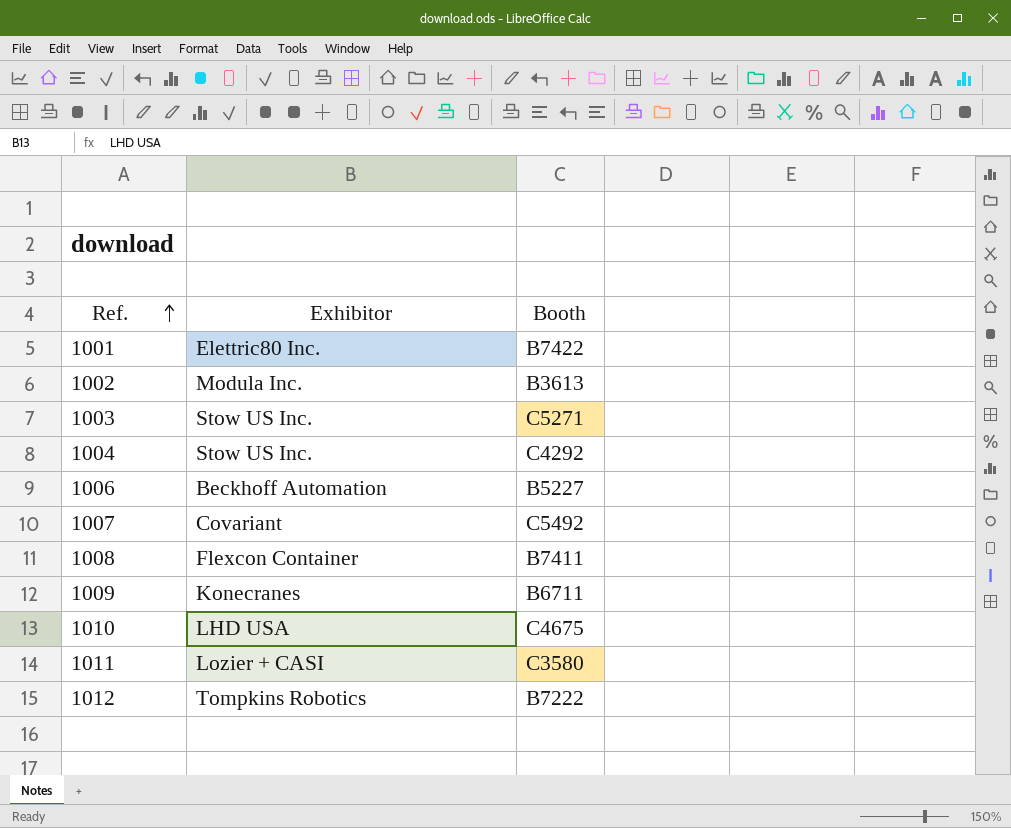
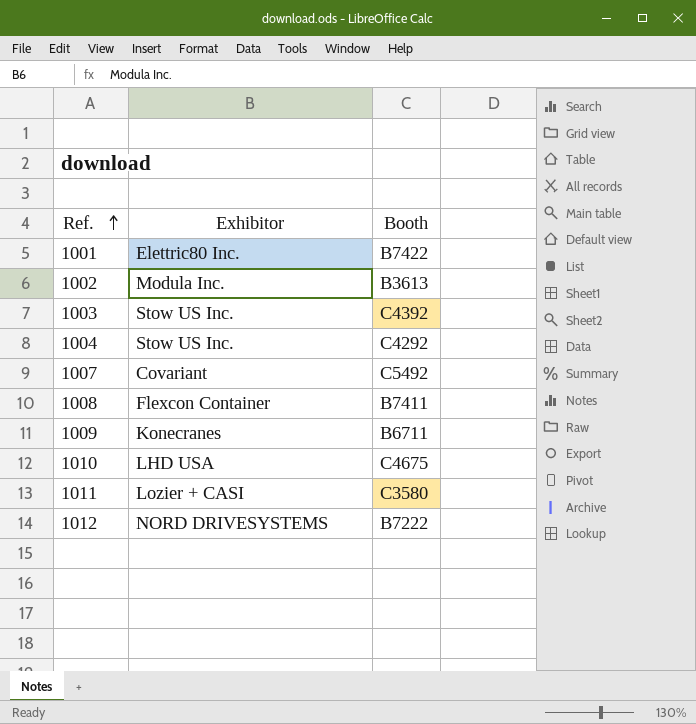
row 1006: Beckhoff Automation | B5227 -> none
1003 | Booth: C5271 -> C4392
1012 | Exhibitor: Tompkins Robotics -> NORD DRIVESYSTEMS

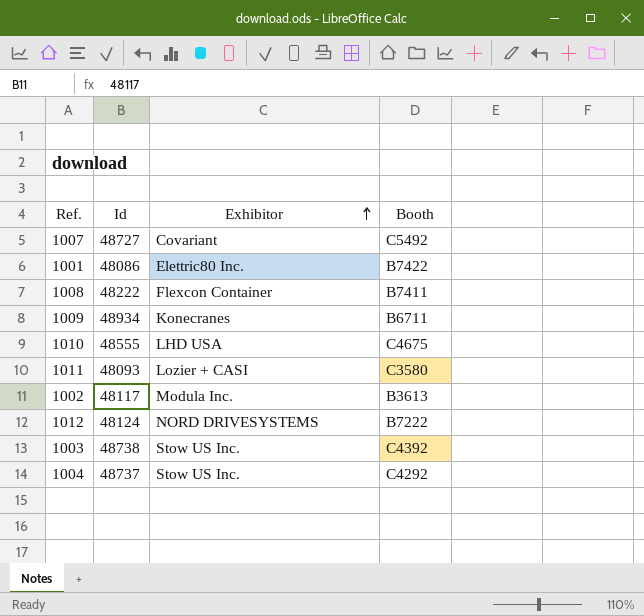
row order: Ref. ascending -> Exhibitor ascending
column Id | position: none -> 2

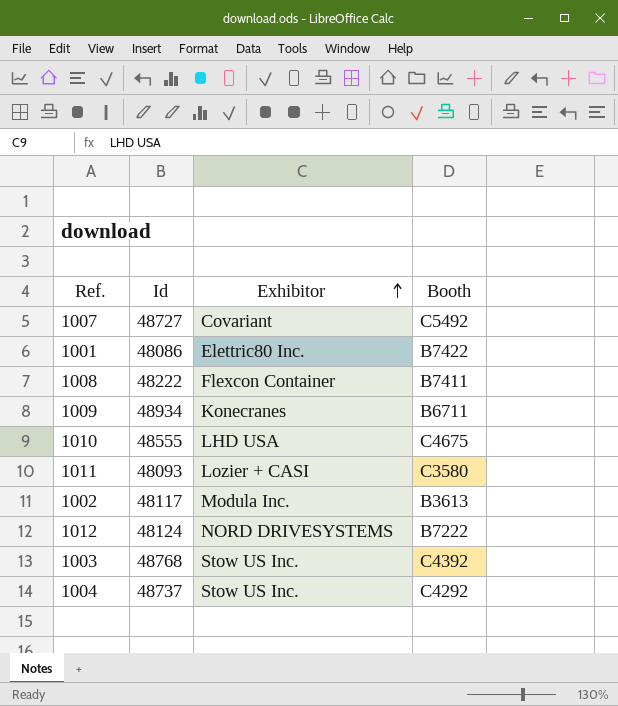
1003 | Id: 48738 -> 48768

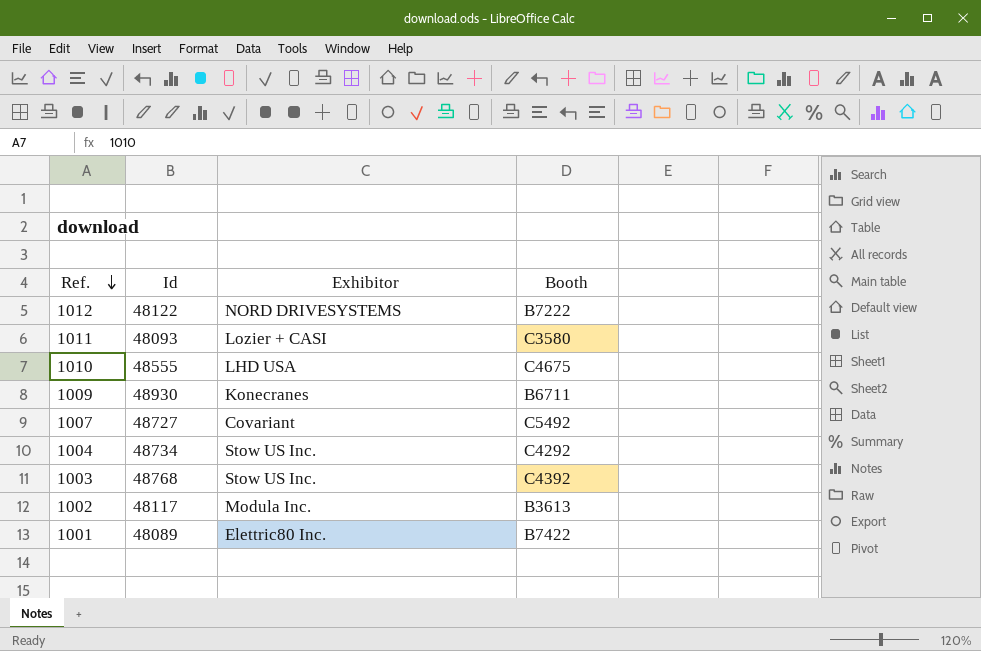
row order: Exhibitor ascending -> Ref. descending
row 1008: 48222 | Flexcon Container | B7411 -> none
1012 | Id: 48124 -> 48122
1009 | Id: 48934 -> 48930
1004 | Id: 48737 -> 48734
1001 | Id: 48086 -> 48089

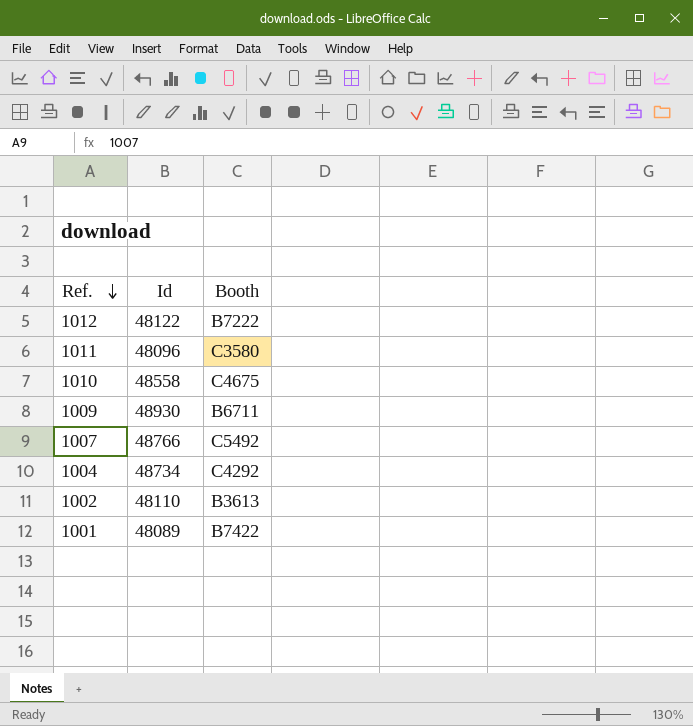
column Exhibitor | position: 3 -> none
row 1003: 48768 | Stow US Inc. | C4392 -> none
1011 | Id: 48093 -> 48096
1010 | Id: 48555 -> 48558
1007 | Id: 48727 -> 48766
1002 | Id: 48117 -> 48110

